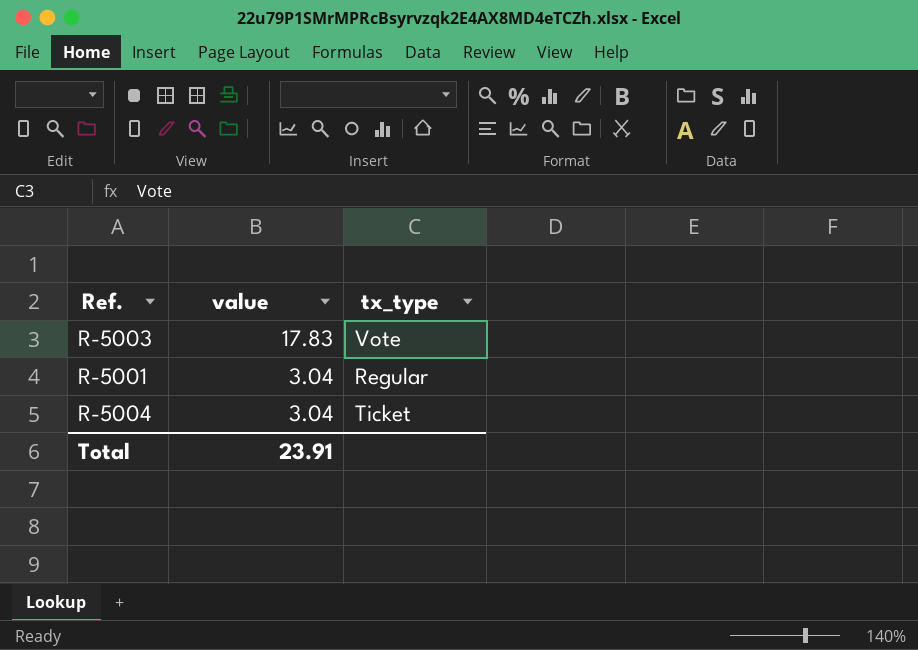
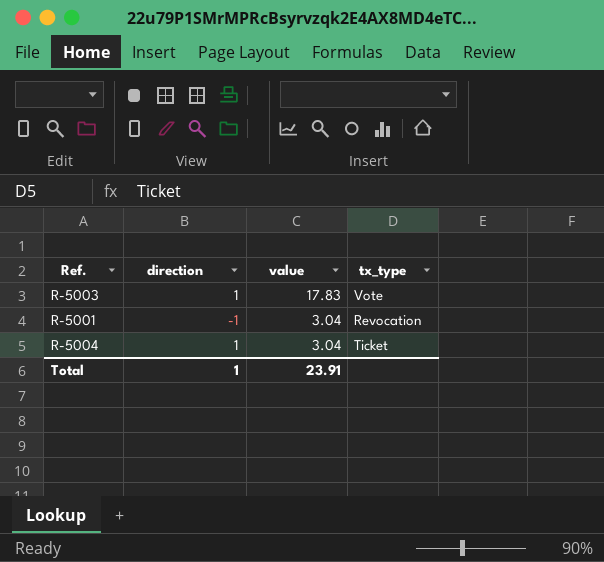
column direction | position: none -> 2
R-5001 | tx_type: Regular -> Revocation

